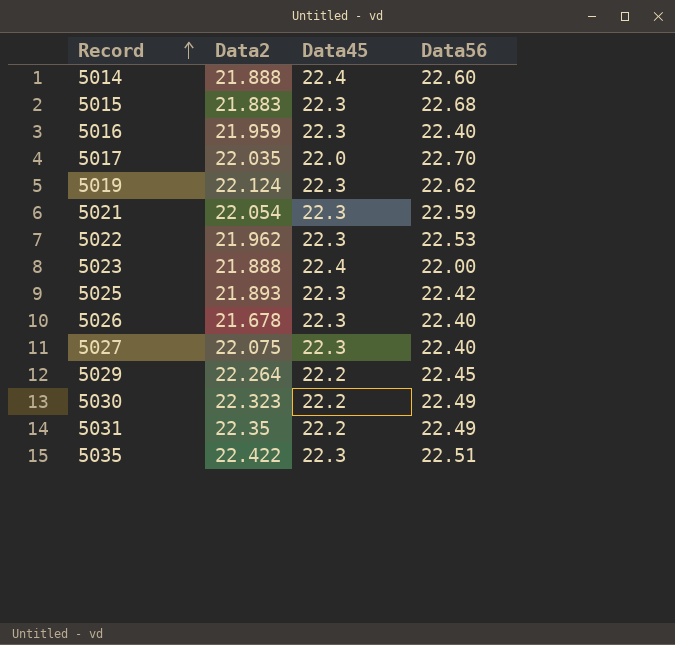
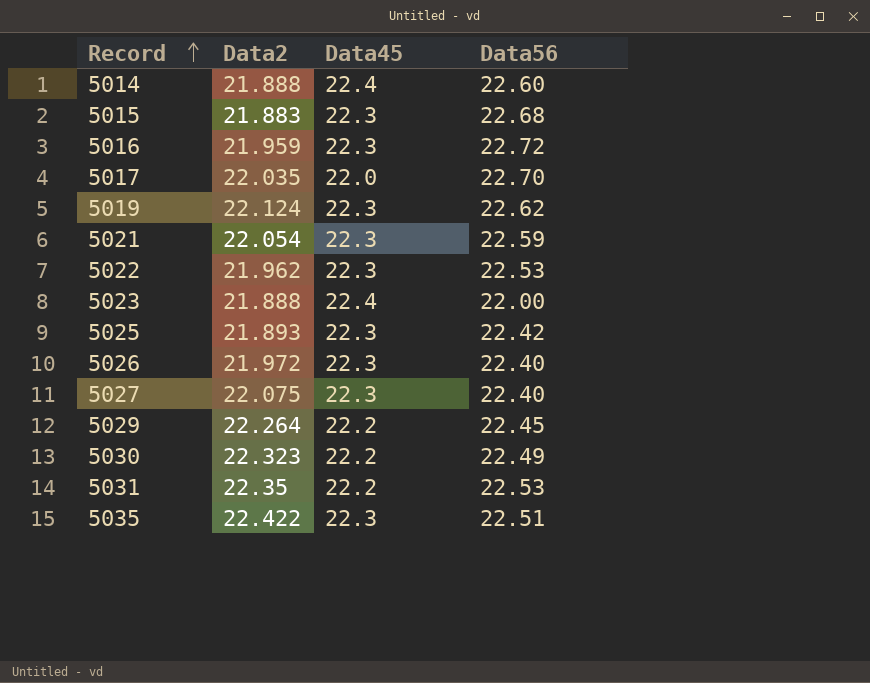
5016 | Data56: 22.40 -> 22.72
5026 | Data2: 21.678 -> 21.972
5031 | Data56: 22.49 -> 22.53

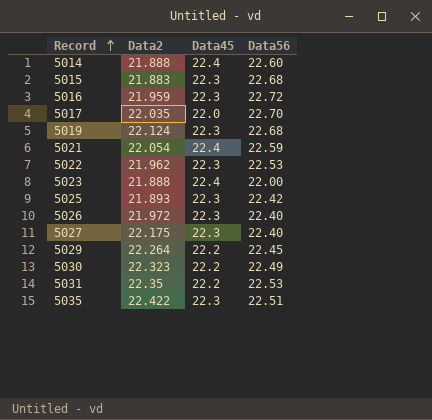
5019 | Data56: 22.62 -> 22.68
5021 | Data45: 22.3 -> 22.4
5027 | Data2: 22.075 -> 22.175

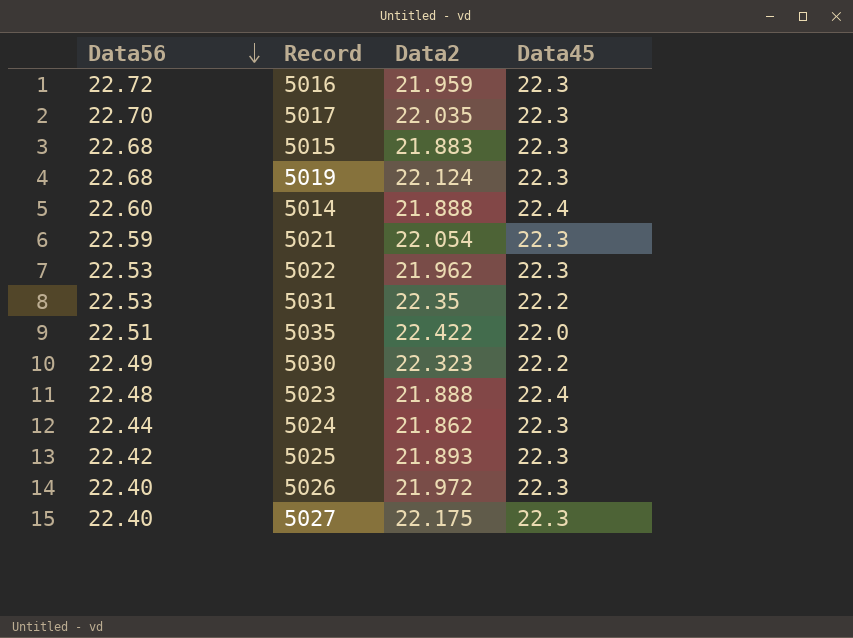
row order: Record ascending -> Data56 descending
column Data56 | position: 4 -> 1
row 5029: 22.264 | 22.2 | 22.45 -> none
5017 | Data45: 22.0 -> 22.3
5021 | Data45: 22.4 -> 22.3
5035 | Data45: 22.3 -> 22.0
5023 | Data56: 22.00 -> 22.48
row 5024: none -> 22.44 | 21.862 | 22.3

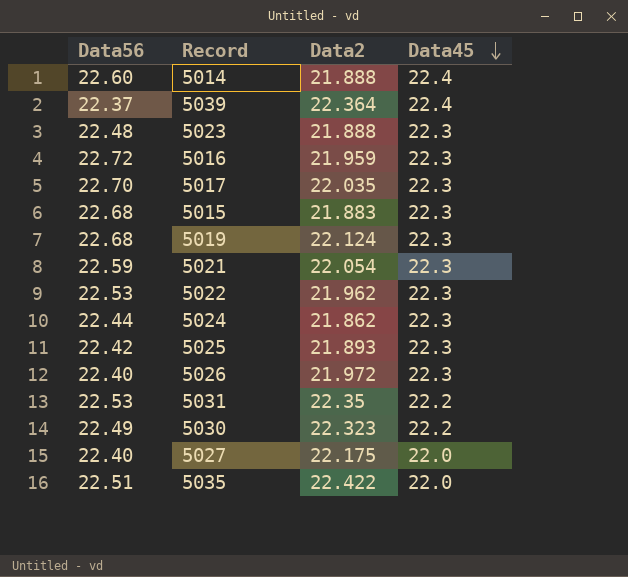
row order: Data56 descending -> Data45 descending
row 5039: none -> 22.37 | 22.364 | 22.4
5023 | Data45: 22.4 -> 22.3
5027 | Data45: 22.3 -> 22.0

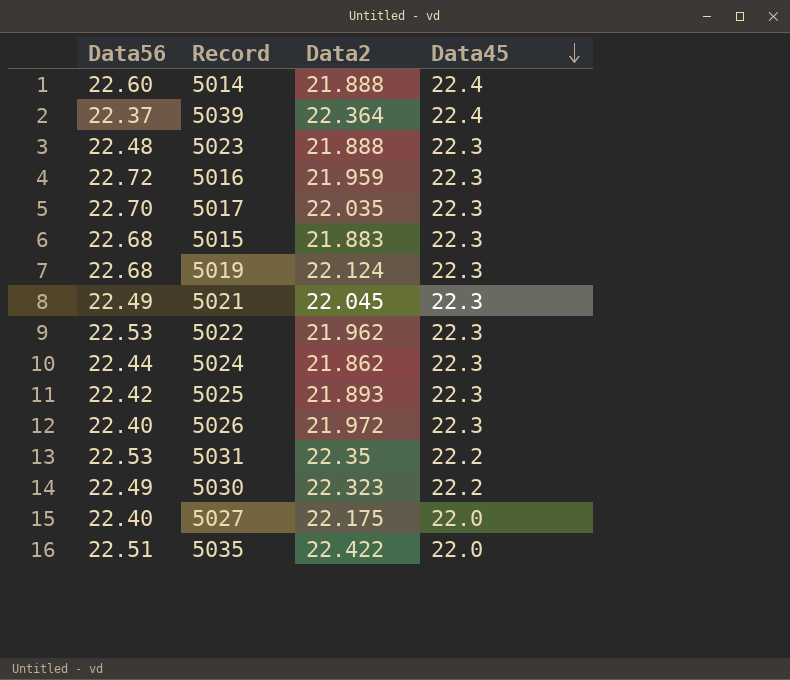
5021 | Data56: 22.59 -> 22.49
5021 | Data2: 22.054 -> 22.045

